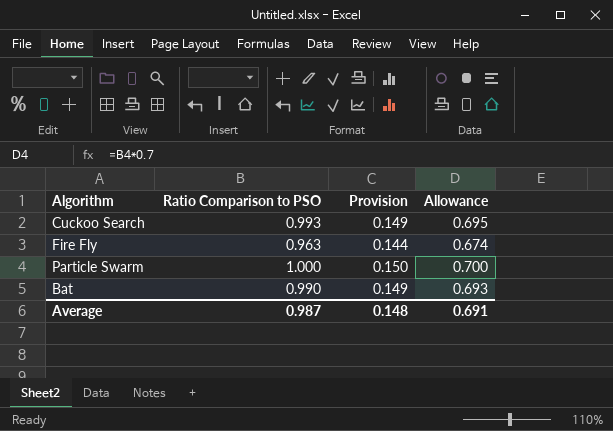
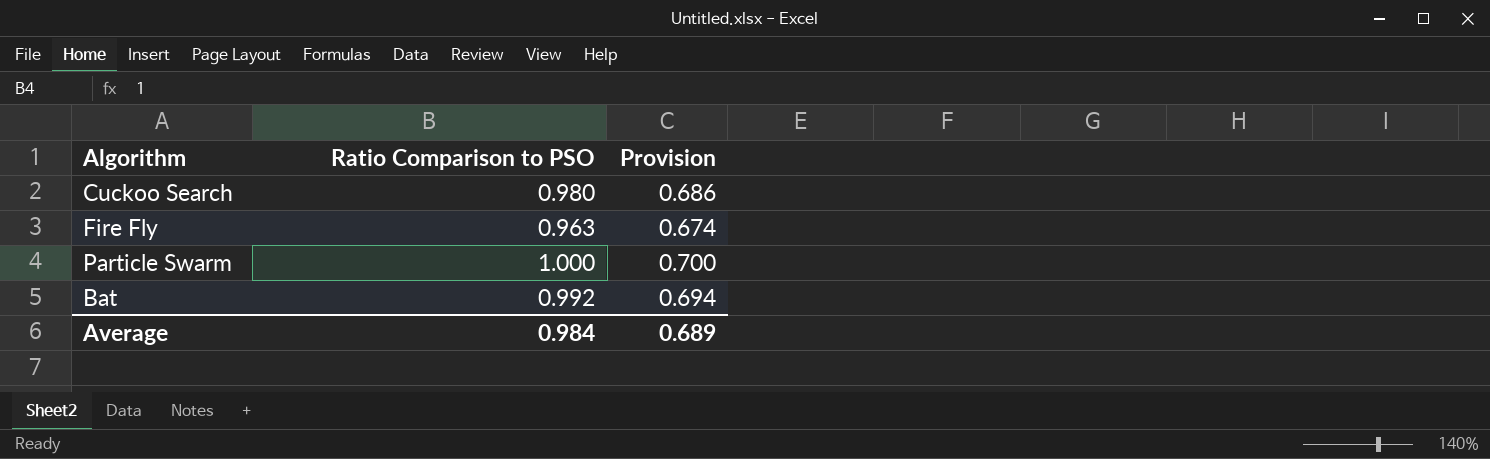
column Allowance | formula: [Ratio Comparison to PSO] * 0.7 -> none
column Provision | formula: [Ratio Comparison to PSO] * 0.15 -> [Ratio Comparison to PSO] * 0.7
Cuckoo Search | Ratio Comparison to PSO: 0.993 -> 0.980
Bat | Ratio Comparison to PSO: 0.990 -> 0.992
Average | Ratio Comparison to PSO: 0.987 -> 0.984
Average | Provision: 0.148 -> 0.689

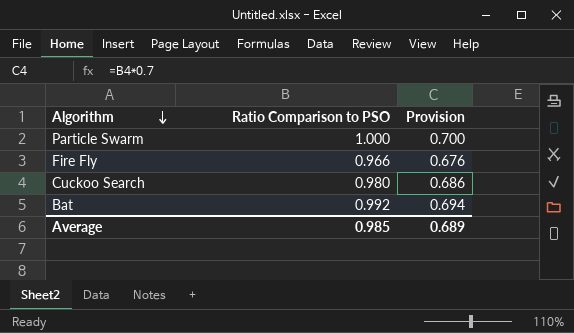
row order: none -> Algorithm descending
Fire Fly | Ratio Comparison to PSO: 0.963 -> 0.966
Fire Fly | Provision: 0.674 -> 0.676
Average | Ratio Comparison to PSO: 0.984 -> 0.985

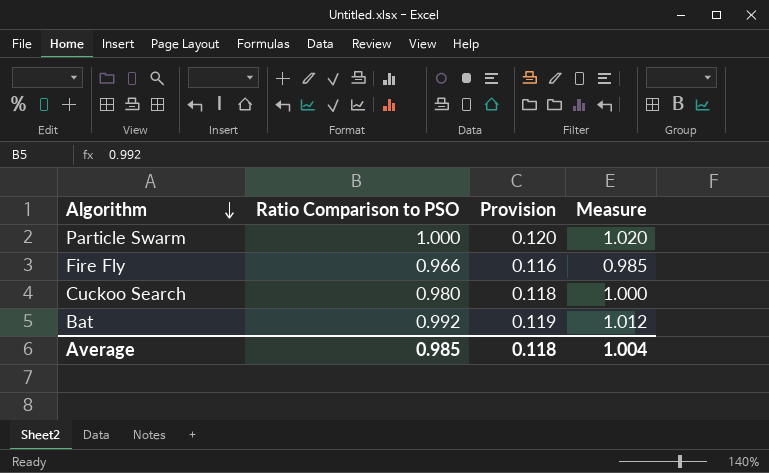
column Provision | formula: [Ratio Comparison to PSO] * 0.7 -> [Ratio Comparison to PSO] * 0.12
column Measure | formula: none -> [Ratio Comparison to PSO] * 1.02
Average | Provision: 0.689 -> 0.118

